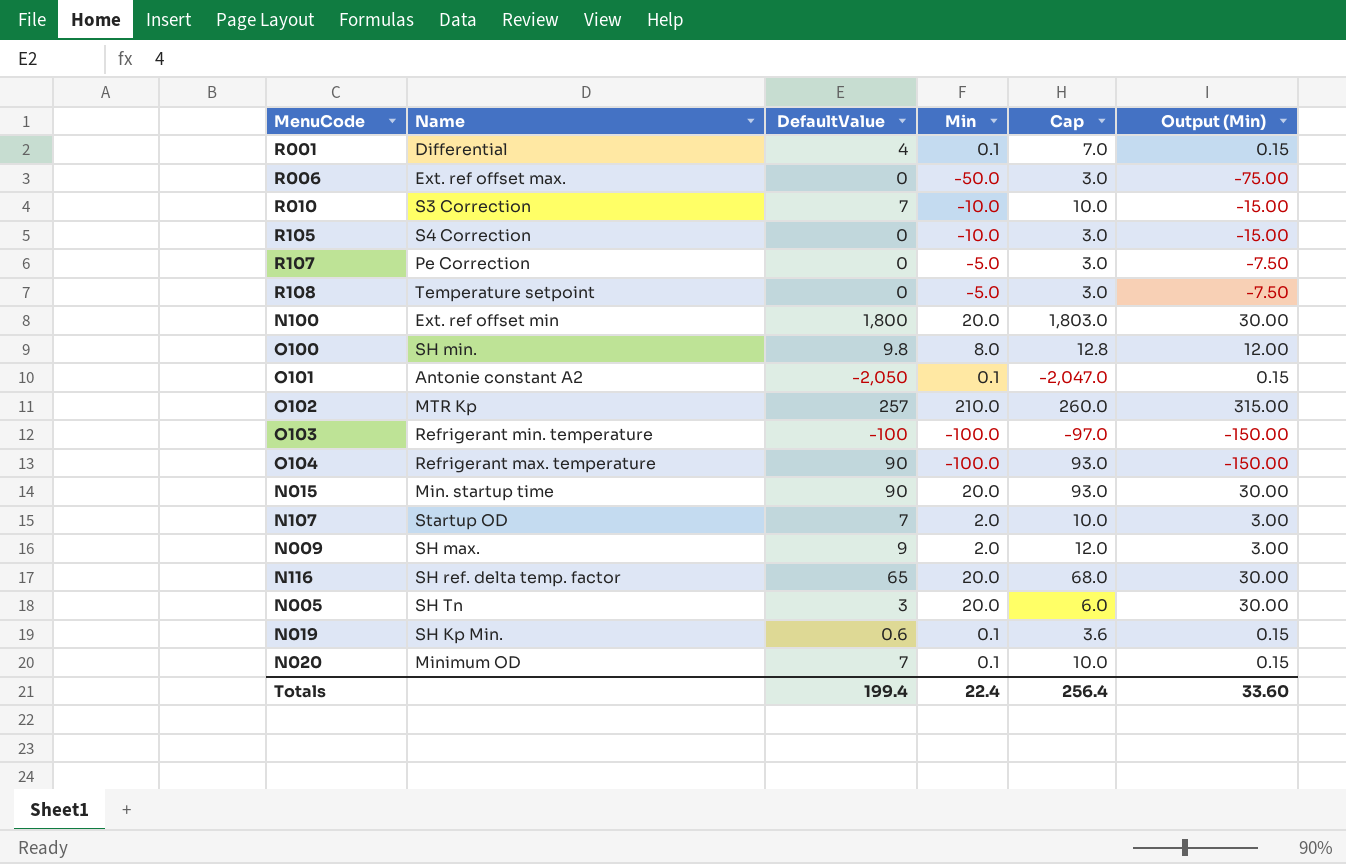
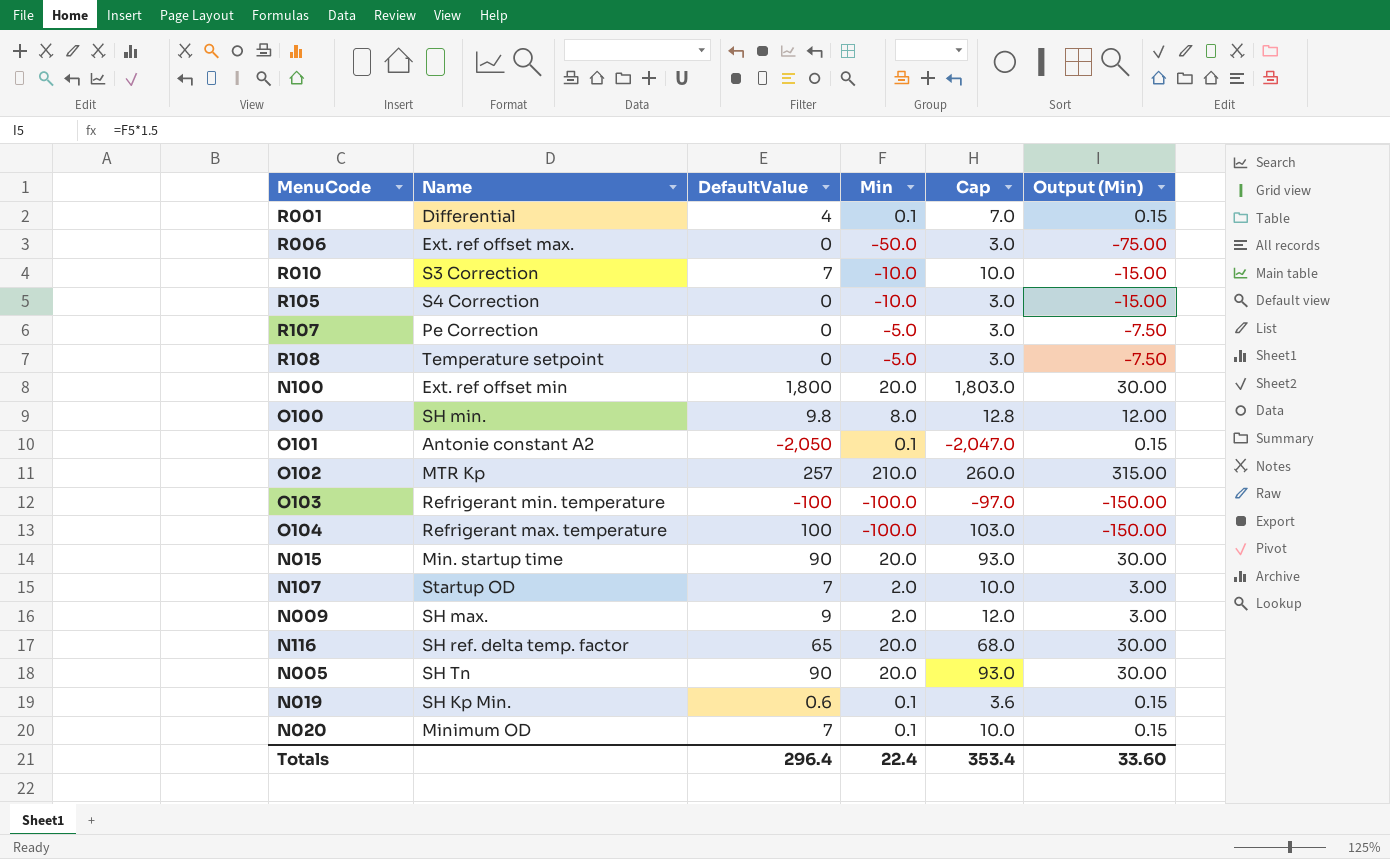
O104 | DefaultValue: 90 -> 100
O104 | Cap: 93.0 -> 103.0
N005 | DefaultValue: 3 -> 90
N005 | Cap: 6.0 -> 93.0
Totals | DefaultValue: 199.4 -> 296.4
Totals | Cap: 256.4 -> 353.4

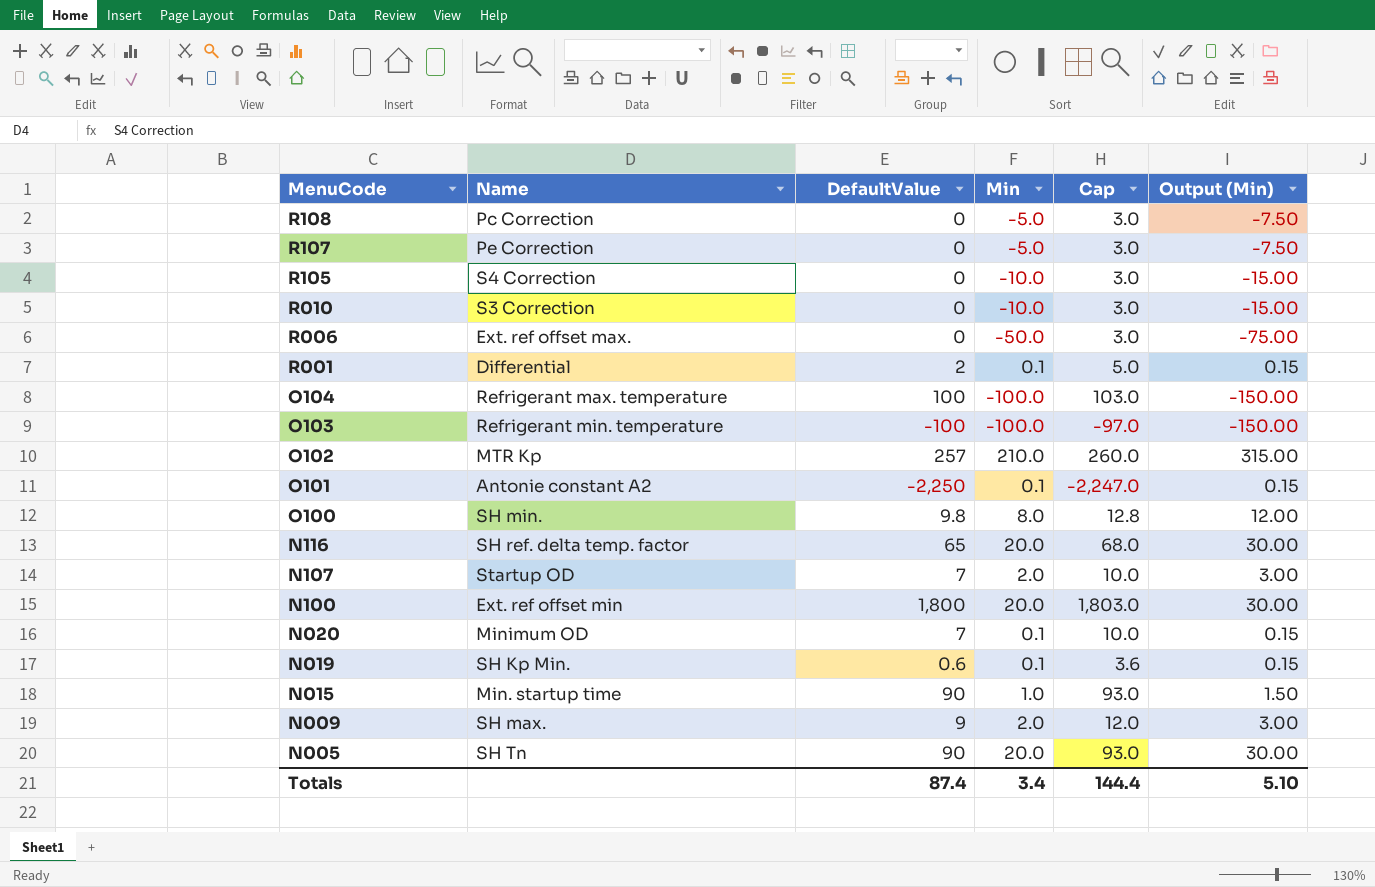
row order: none -> MenuCode descending
R108 | Name: Temperature setpoint -> Pc Correction
R010 | DefaultValue: 7 -> 0
R010 | Cap: 10.0 -> 3.0
R001 | DefaultValue: 4 -> 2
R001 | Cap: 7.0 -> 5.0
O101 | DefaultValue: -2,050 -> -2,250
O101 | Cap: -2,047.0 -> -2,247.0
N015 | Min: 20.0 -> 1.0
N015 | Output (Min): 30.00 -> 1.50
Totals | DefaultValue: 296.4 -> 87.4
Totals | Min: 22.4 -> 3.4
Totals | Cap: 353.4 -> 144.4
Totals | Output (Min): 33.60 -> 5.10

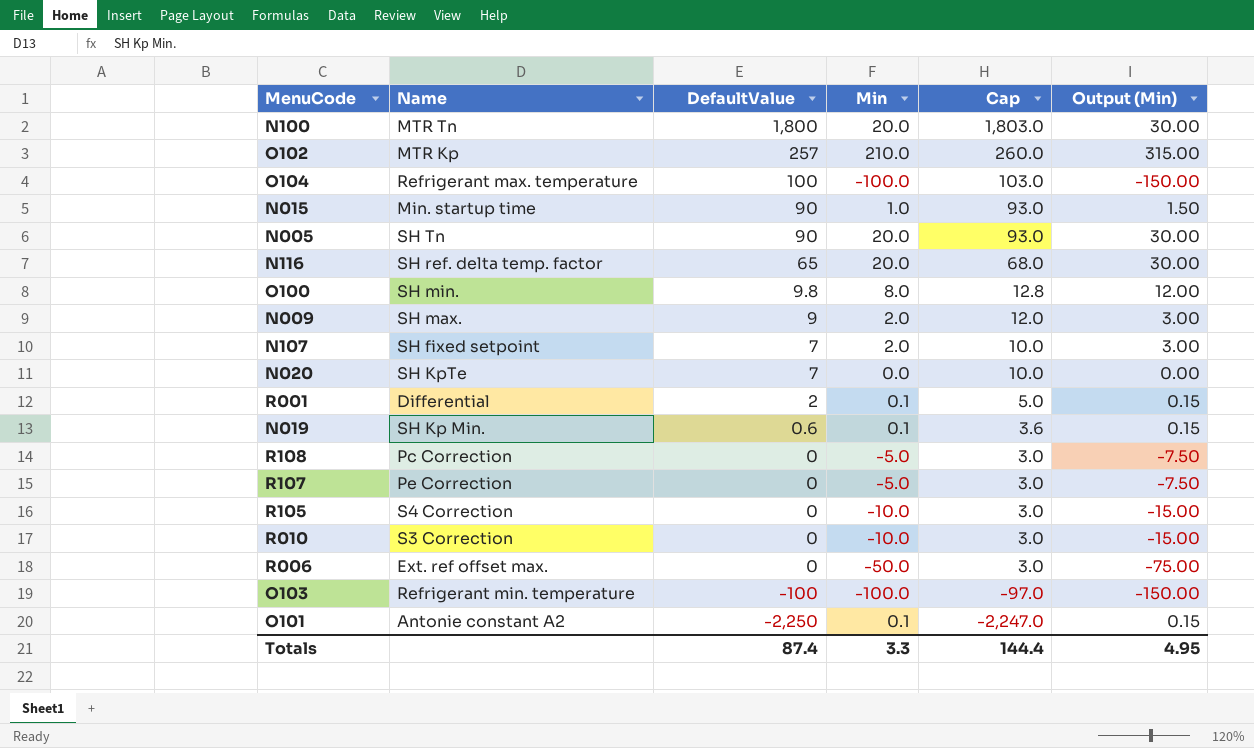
row order: MenuCode descending -> DefaultValue descending
N100 | Name: Ext. ref offset min -> MTR Tn
N107 | Name: Startup OD -> SH fixed setpoint
N020 | Name: Minimum OD -> SH KpTe
N020 | Min: 0.1 -> 0.0
N020 | Output (Min): 0.15 -> 0.00
Totals | Min: 3.4 -> 3.3
Totals | Output (Min): 5.10 -> 4.95

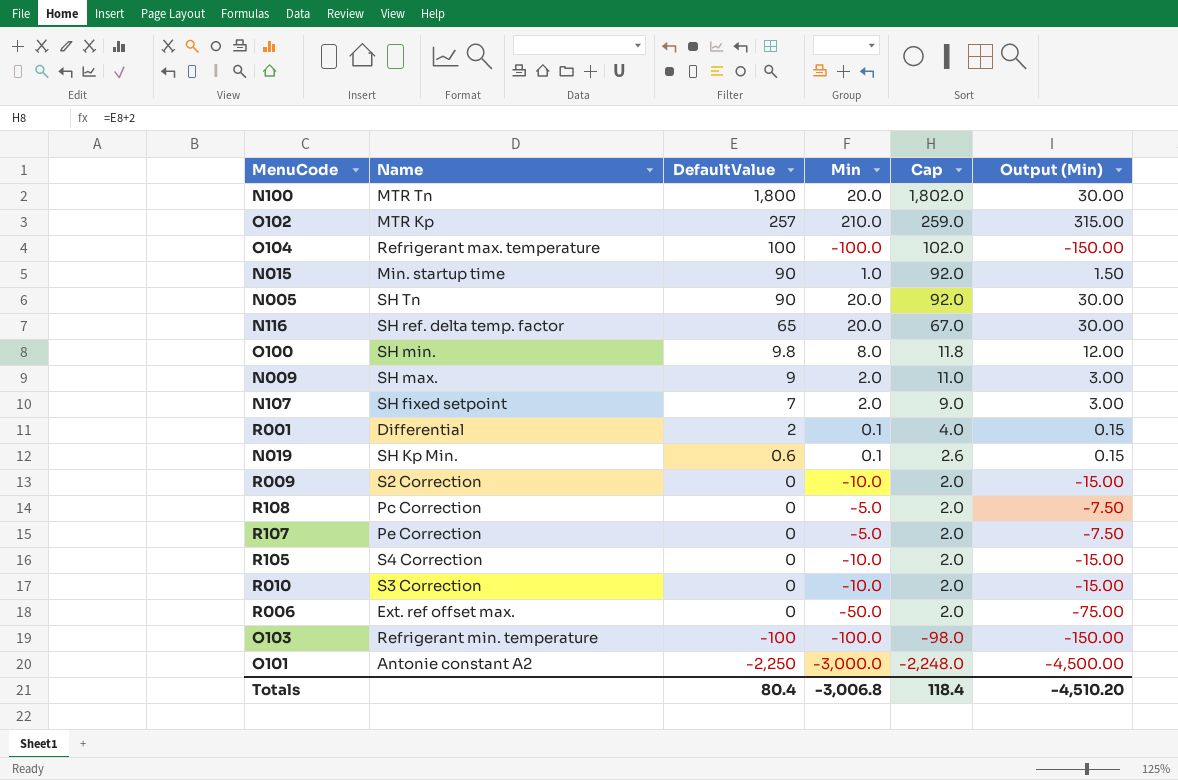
column Cap | formula: [DefaultValue] + 3 -> [DefaultValue] + 2
row N020: SH KpTe | 7 | 0.0 | 10.0 | 0.00 -> none
row R009: none -> S2 Correction | 0 | -10.0 | 2.0 | -15.00
O101 | Min: 0.1 -> -3,000.0
O101 | Output (Min): 0.15 -> -4,500.00
Totals | DefaultValue: 87.4 -> 80.4
Totals | Min: 3.3 -> -3,006.8
Totals | Cap: 144.4 -> 118.4
Totals | Output (Min): 4.95 -> -4,510.20

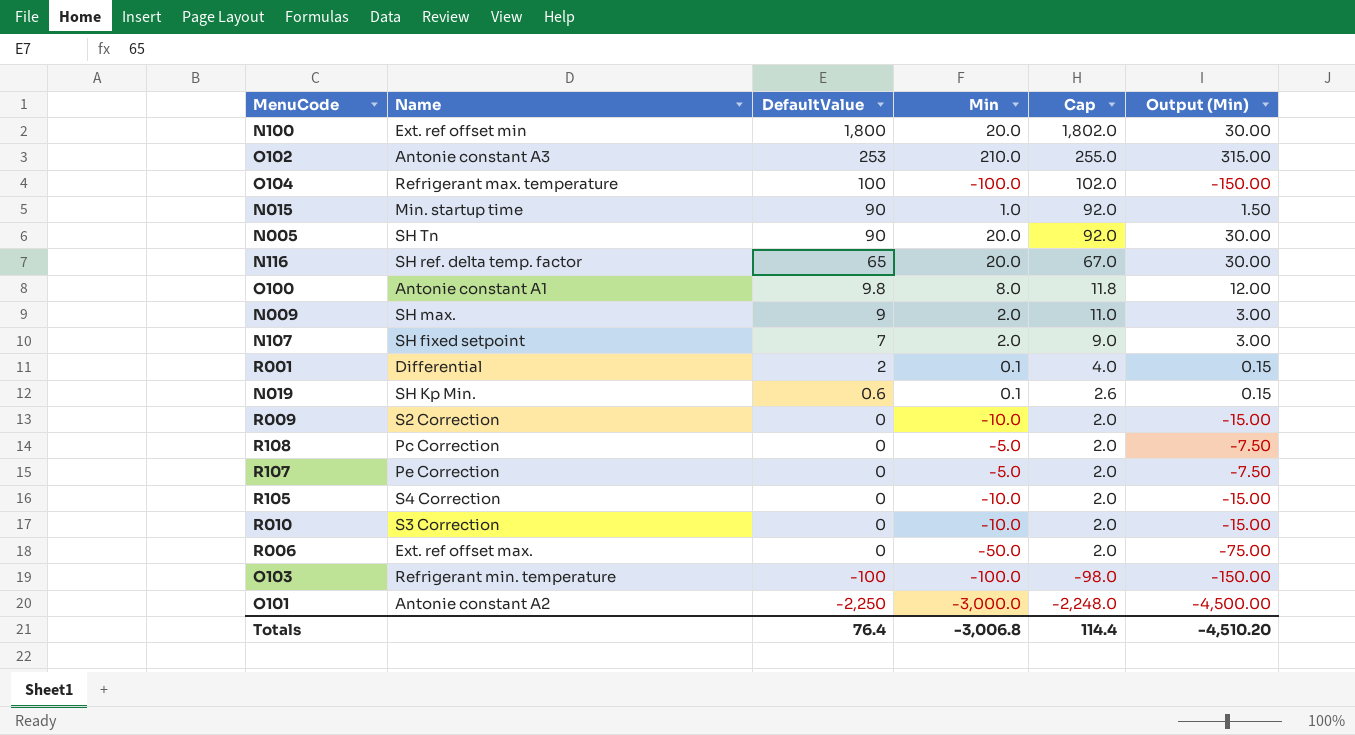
N100 | Name: MTR Tn -> Ext. ref offset min
O102 | Name: MTR Kp -> Antonie constant A3
O102 | DefaultValue: 257 -> 253
O102 | Cap: 259.0 -> 255.0
O100 | Name: SH min. -> Antonie constant A1
Totals | DefaultValue: 80.4 -> 76.4
Totals | Cap: 118.4 -> 114.4

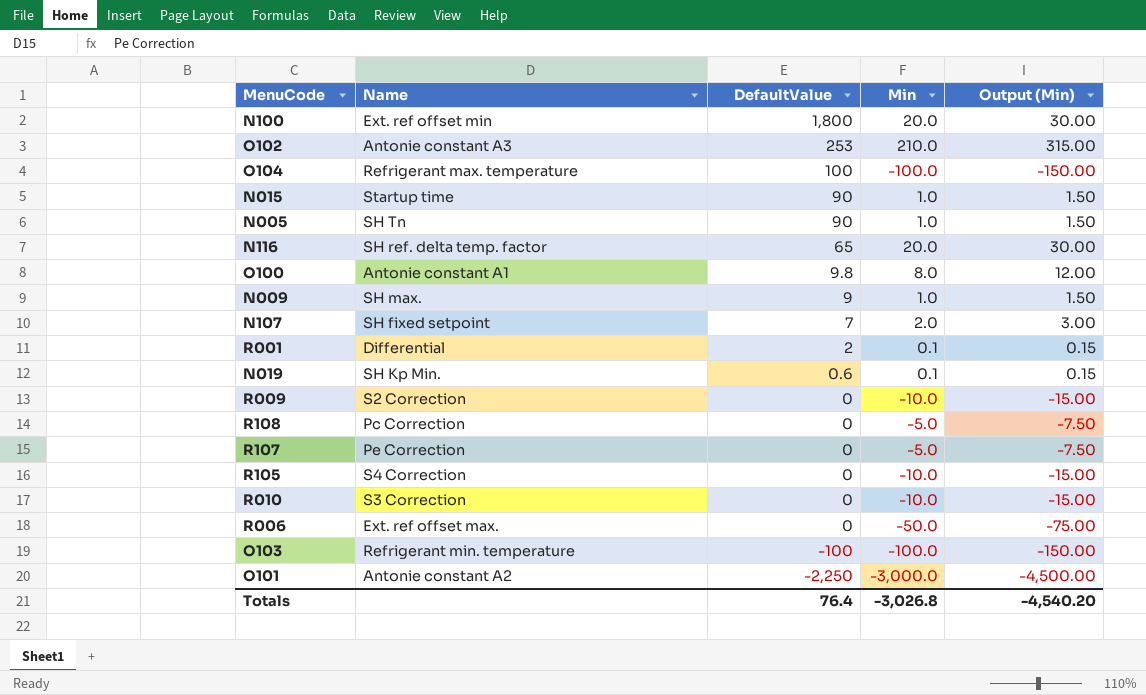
column Cap | formula: [DefaultValue] + 2 -> none
N015 | Name: Min. startup time -> Startup time
N005 | Min: 20.0 -> 1.0
N005 | Output (Min): 30.00 -> 1.50
N009 | Min: 2.0 -> 1.0
N009 | Output (Min): 3.00 -> 1.50
Totals | Min: -3,006.8 -> -3,026.8
Totals | Output (Min): -4,510.20 -> -4,540.20

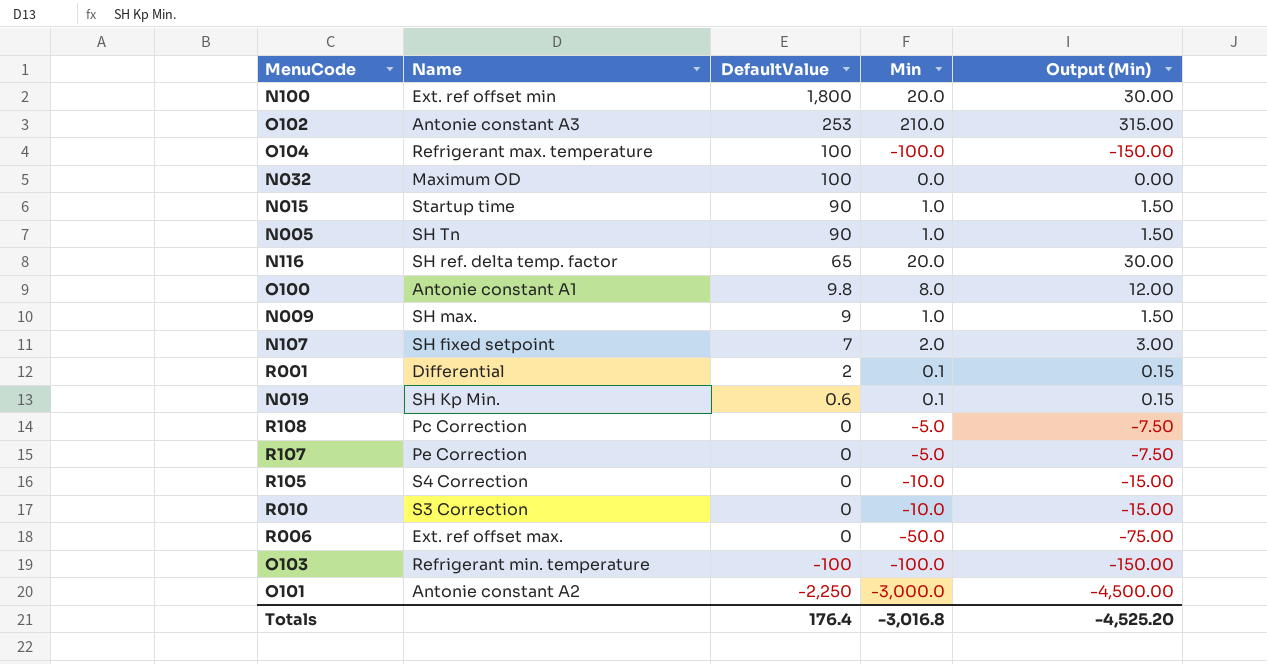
row R009: S2 Correction | 0 | -10.0 | -15.00 -> none
row N032: none -> Maximum OD | 100 | 0.0 | 0.00
Totals | DefaultValue: 76.4 -> 176.4
Totals | Min: -3,026.8 -> -3,016.8
Totals | Output (Min): -4,540.20 -> -4,525.20

